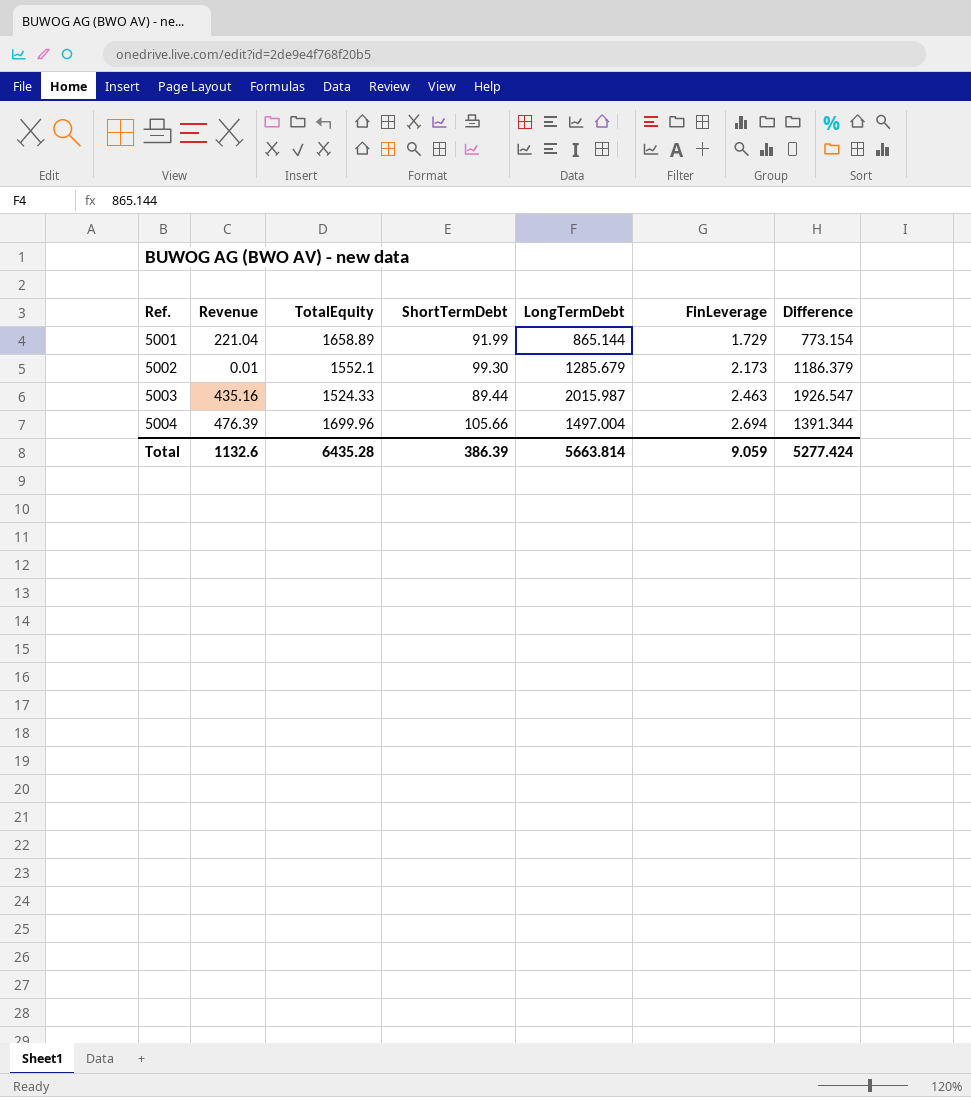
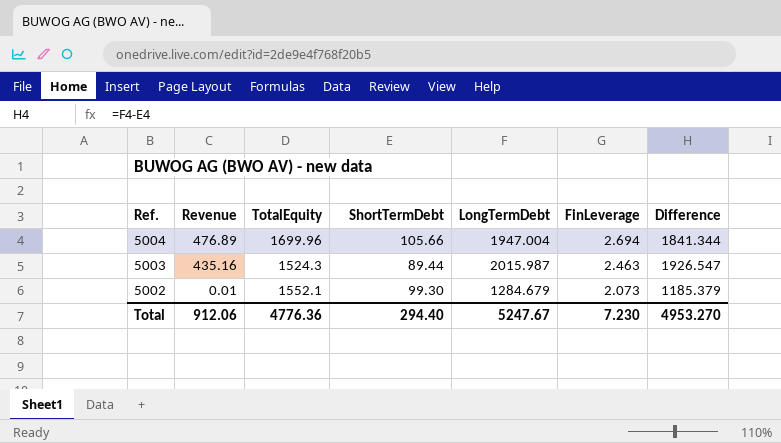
row order: Ref. ascending -> Ref. descending
row 5001: 221.04 | 1658.89 | 91.99 | 865.144 | 1.729 | 773.154 -> none
5004 | Revenue: 476.39 -> 476.89
5004 | LongTermDebt: 1497.004 -> 1947.004
5004 | Difference: 1391.344 -> 1841.344
5003 | TotalEquity: 1524.33 -> 1524.3
5002 | LongTermDebt: 1285.679 -> 1284.679
5002 | FinLeverage: 2.173 -> 2.073
5002 | Difference: 1186.379 -> 1185.379
Total | Revenue: 1132.6 -> 912.06
Total | TotalEquity: 6435.28 -> 4776.36
Total | ShortTermDebt: 386.39 -> 294.40
Total | LongTermDebt: 5663.814 -> 5247.67
Total | FinLeverage: 9.059 -> 7.230
Total | Difference: 5277.424 -> 4953.270

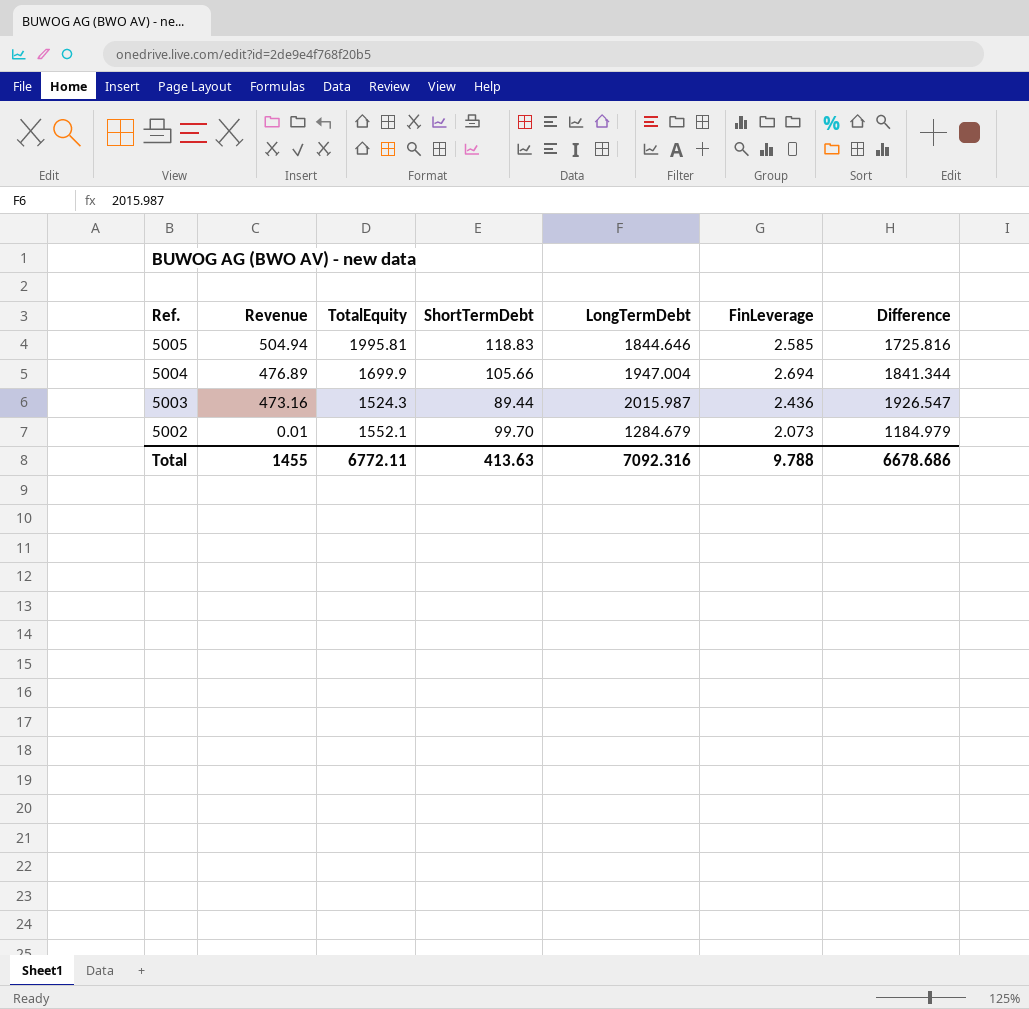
row 5005: none -> 504.94 | 1995.81 | 118.83 | 1844.646 | 2.585 | 1725.816
5004 | TotalEquity: 1699.96 -> 1699.9
5003 | Revenue: 435.16 -> 473.16
5003 | FinLeverage: 2.463 -> 2.436
5002 | ShortTermDebt: 99.30 -> 99.70
5002 | Difference: 1185.379 -> 1184.979
Total | Revenue: 912.06 -> 1455
Total | TotalEquity: 4776.36 -> 6772.11
Total | ShortTermDebt: 294.40 -> 413.63
Total | LongTermDebt: 5247.67 -> 7092.316
Total | FinLeverage: 7.230 -> 9.788
Total | Difference: 4953.270 -> 6678.686

